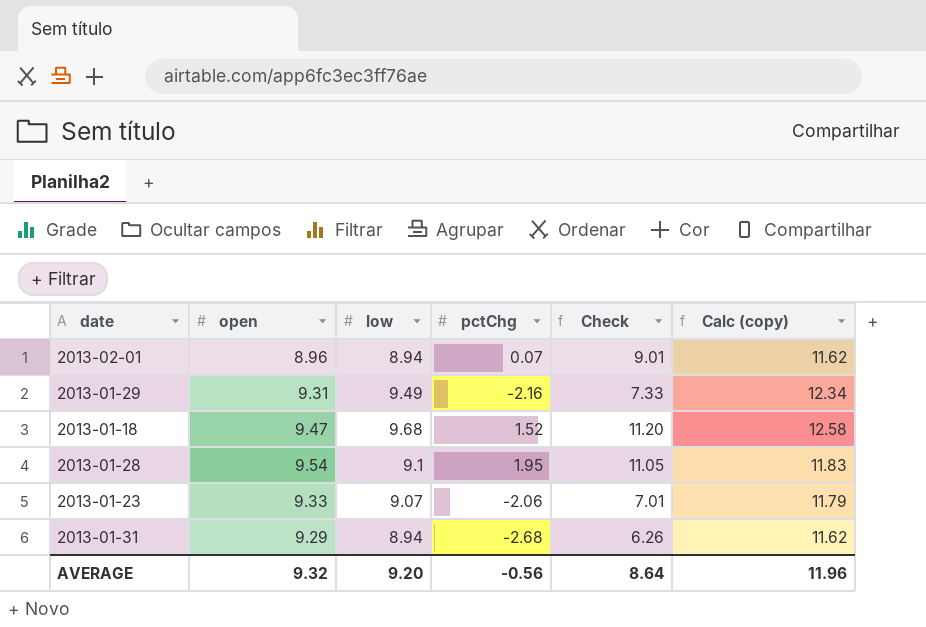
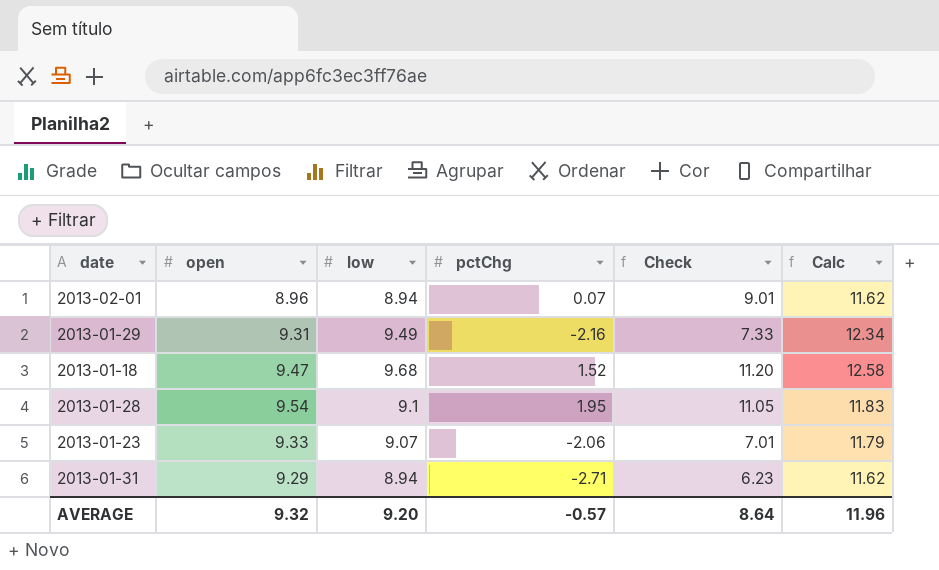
column name: Calc (copy) -> Calc
2013-01-31 | pctChg: -2.68 -> -2.71
2013-01-31 | Check: 6.26 -> 6.23
AVERAGE | pctChg: -0.56 -> -0.57

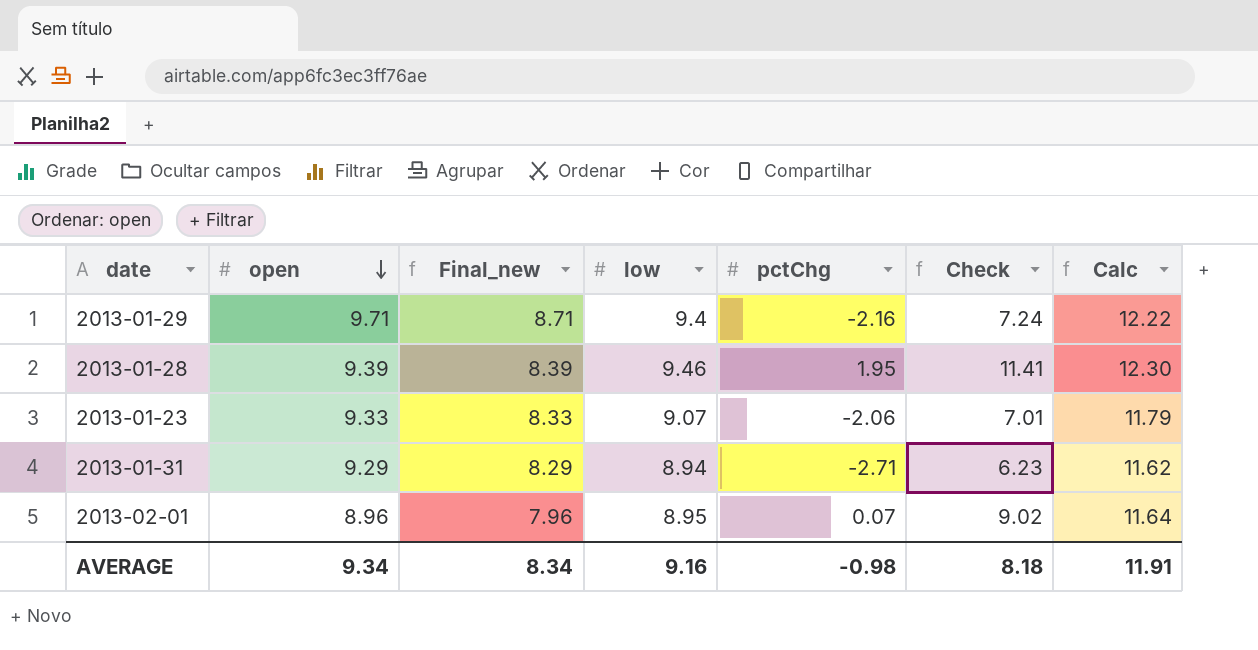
row order: none -> open descending
column Final_new | formula: none -> [open] - 1
row 2013-01-18: 9.47 | 9.68 | 1.52 | 11.20 | 12.58 -> none
2013-01-29 | open: 9.31 -> 9.71
2013-01-29 | low: 9.49 -> 9.4
2013-01-29 | Check: 7.33 -> 7.24
2013-01-29 | Calc: 12.34 -> 12.22
2013-01-28 | open: 9.54 -> 9.39
2013-01-28 | low: 9.1 -> 9.46
2013-01-28 | Check: 11.05 -> 11.41
2013-01-28 | Calc: 11.83 -> 12.30
2013-02-01 | low: 8.94 -> 8.95
2013-02-01 | Check: 9.01 -> 9.02
2013-02-01 | Calc: 11.62 -> 11.64
AVERAGE | open: 9.32 -> 9.34
AVERAGE | low: 9.20 -> 9.16
AVERAGE | pctChg: -0.57 -> -0.98
AVERAGE | Check: 8.64 -> 8.18
AVERAGE | Calc: 11.96 -> 11.91

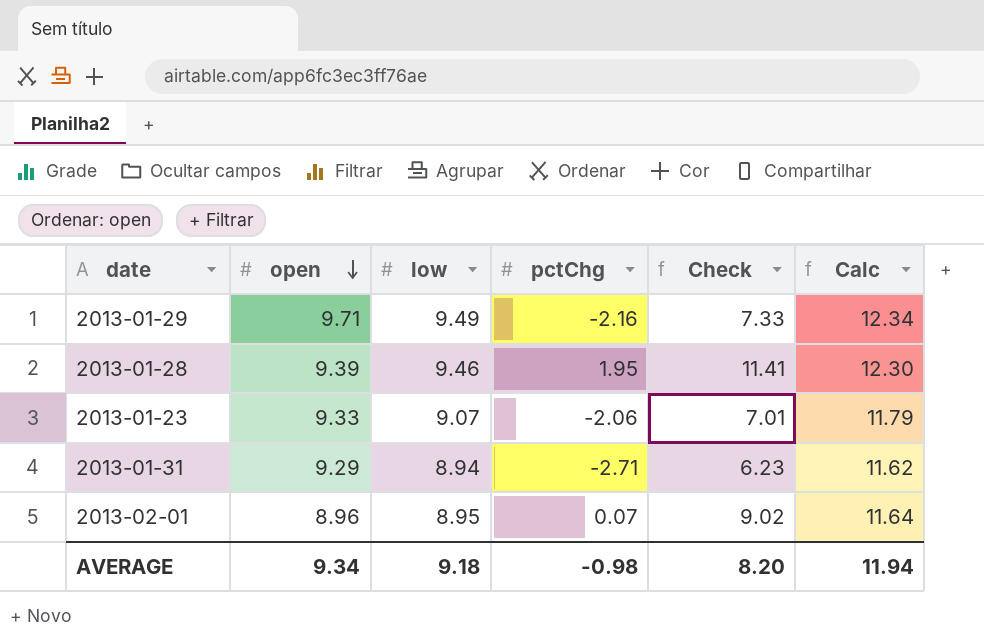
column Final_new | formula: [open] - 1 -> none
2013-01-29 | low: 9.4 -> 9.49
2013-01-29 | Check: 7.24 -> 7.33
2013-01-29 | Calc: 12.22 -> 12.34
AVERAGE | low: 9.16 -> 9.18
AVERAGE | Check: 8.18 -> 8.20
AVERAGE | Calc: 11.91 -> 11.94

